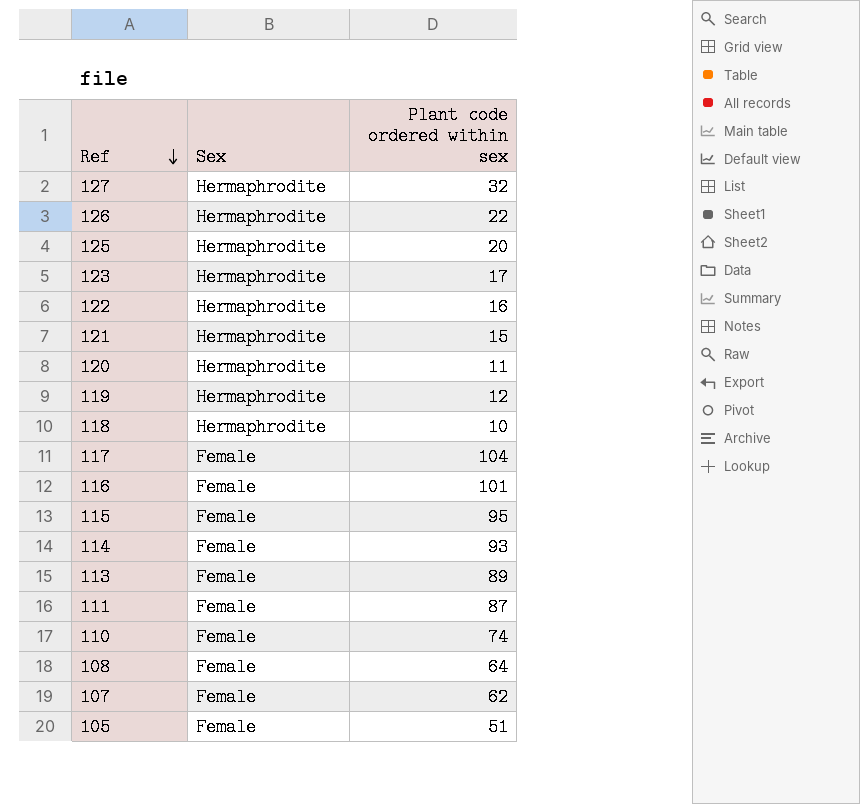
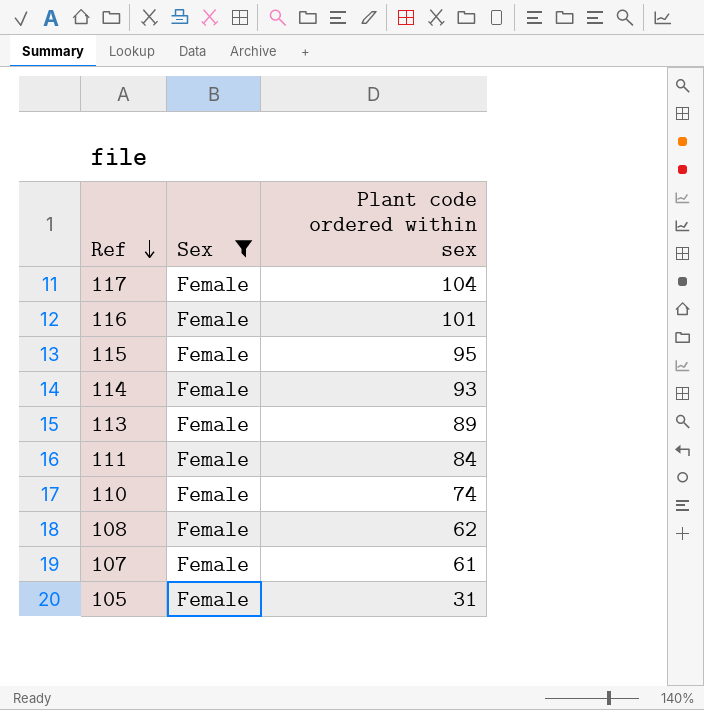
filter: none -> Sex = Female
111 | Plant code ordered within sex: 87 -> 84
108 | Plant code ordered within sex: 64 -> 62
107 | Plant code ordered within sex: 62 -> 61
105 | Plant code ordered within sex: 51 -> 31

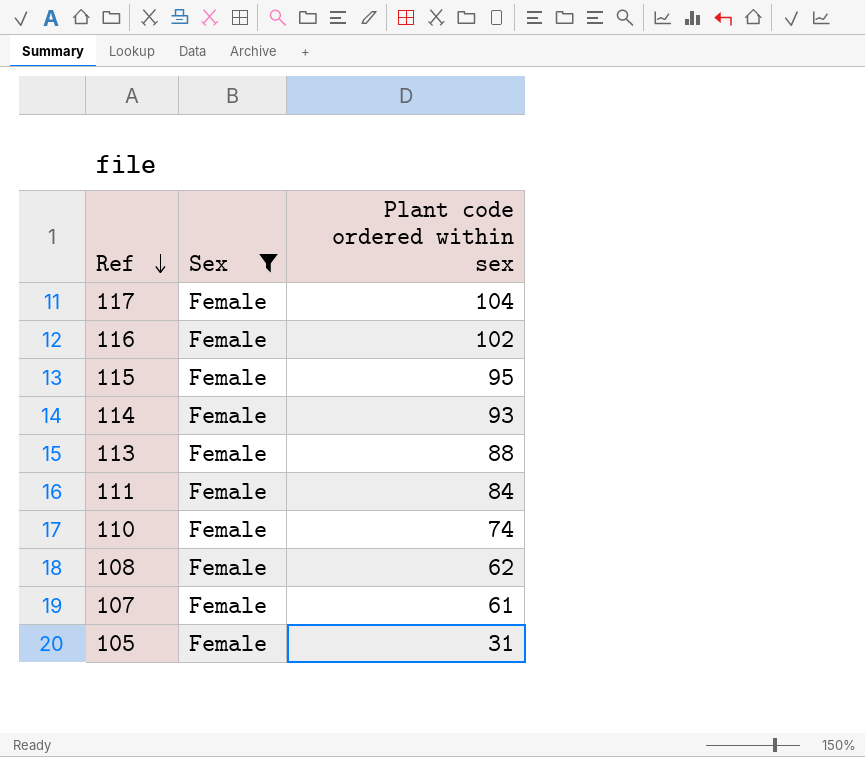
116 | Plant code ordered within sex: 101 -> 102
113 | Plant code ordered within sex: 89 -> 88

